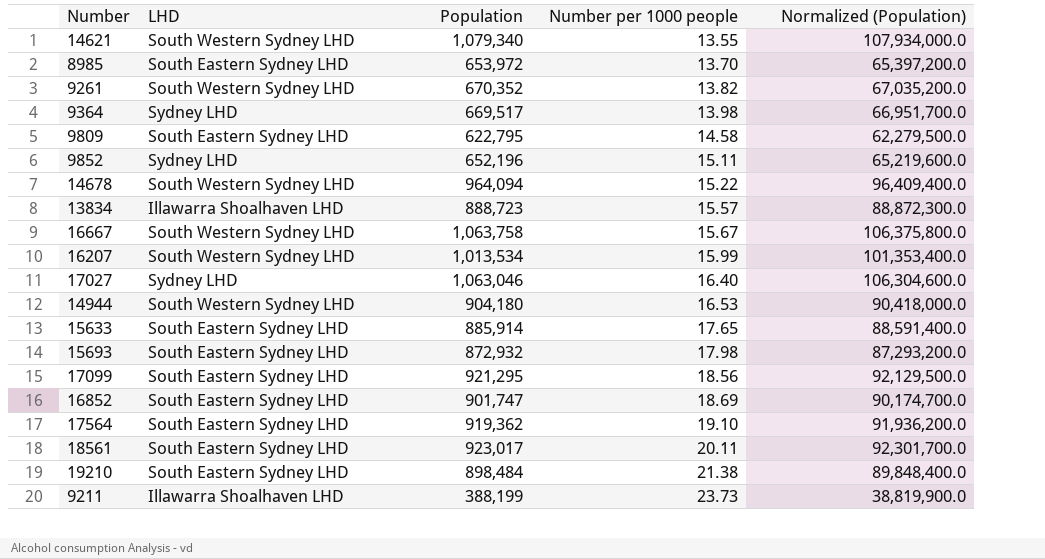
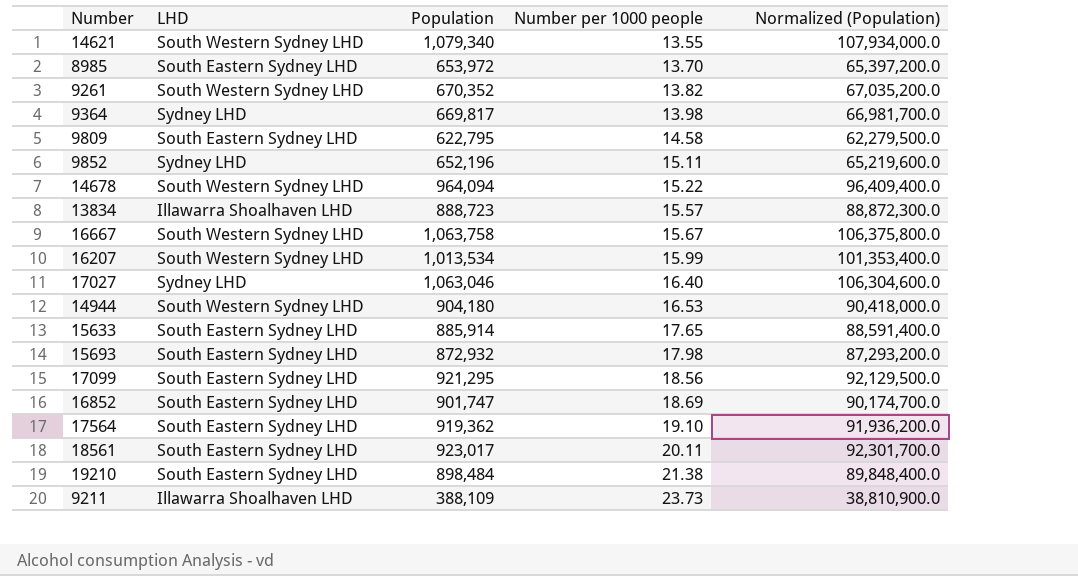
9364 | Population: 669,517 -> 669,817
9364 | Normalized (Population): 66,951,700.0 -> 66,981,700.0
9211 | Population: 388,199 -> 388,109
9211 | Normalized (Population): 38,819,900.0 -> 38,810,900.0

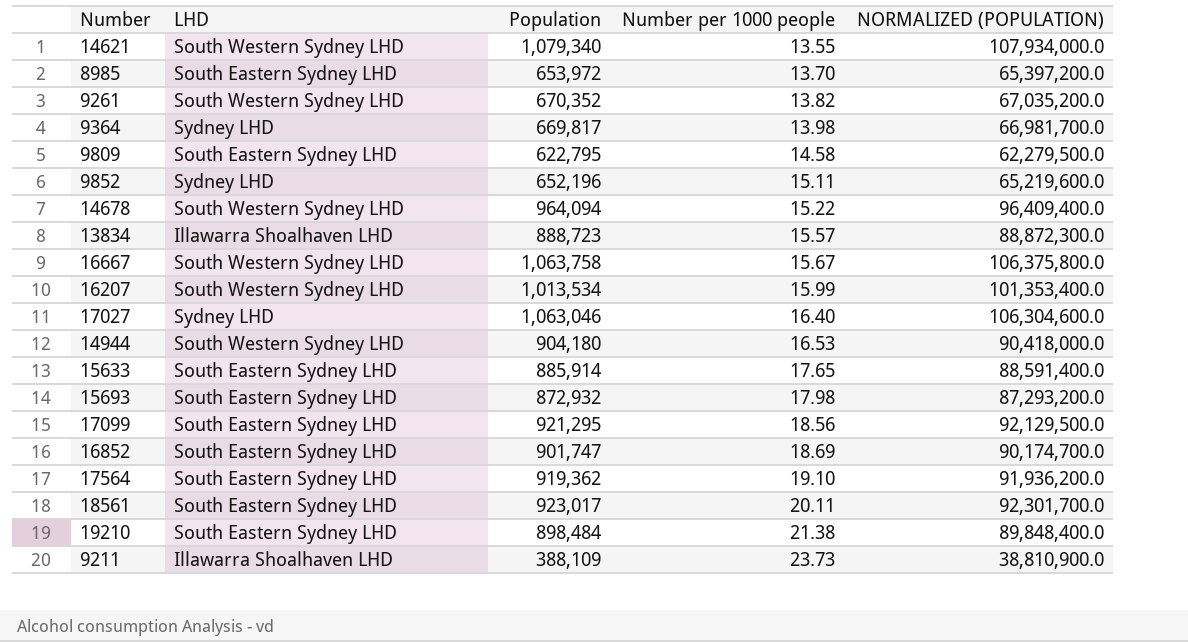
column name: Normalized (Population) -> NORMALIZED (POPULATION)

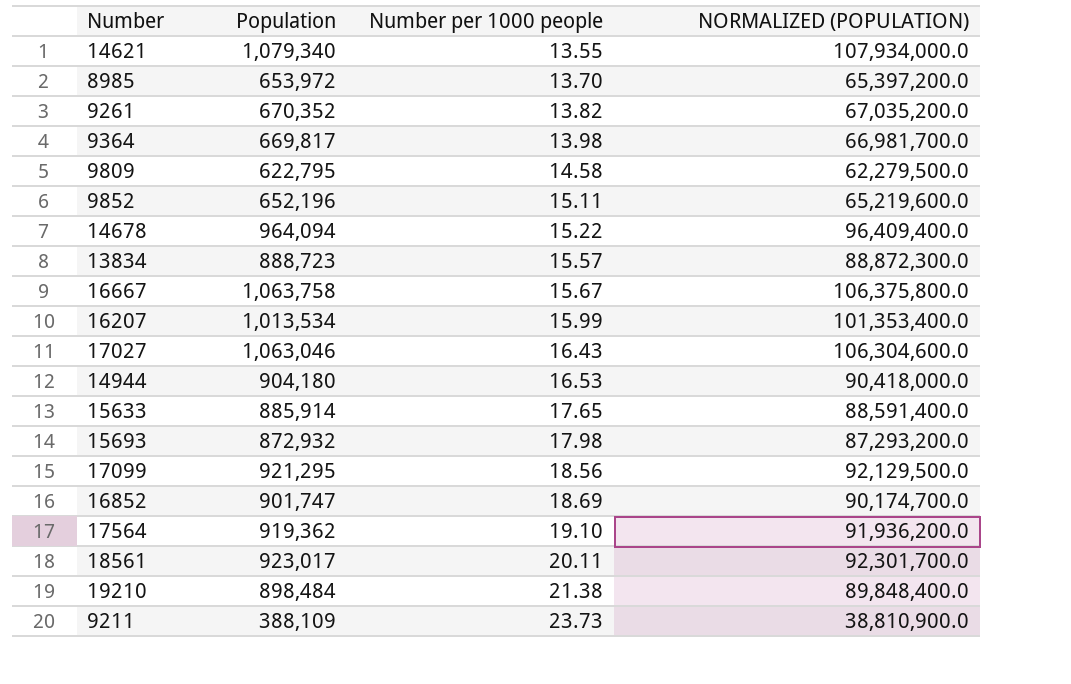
column LHD | position: 2 -> none
17027 | Number per 1000 people: 16.40 -> 16.43

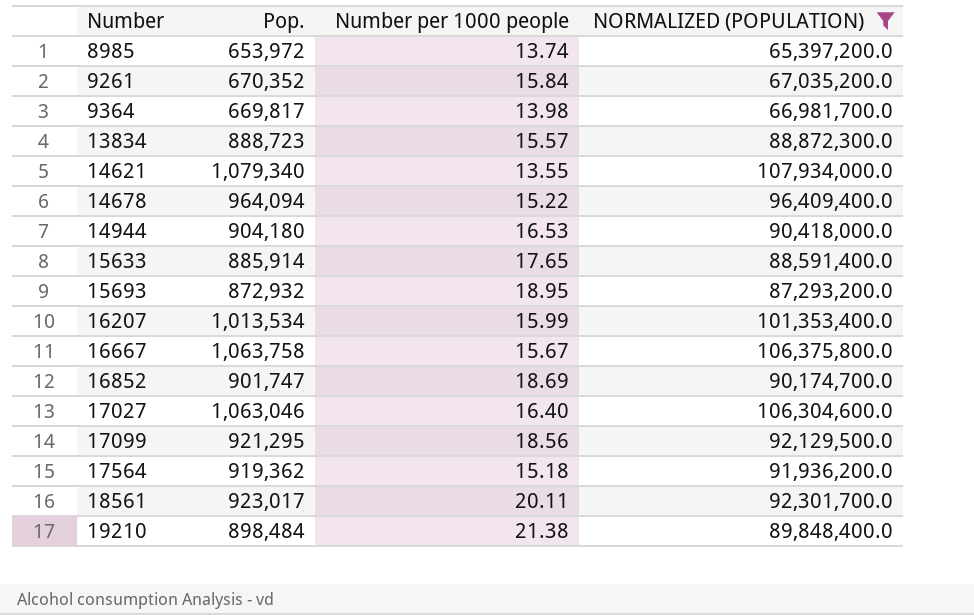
filter: none -> NORMALIZED (POPULATION) >= 65,397,200.0
row order: Number per 1000 people ascending -> Number ascending
column name: Population -> Pop.
8985 | Number per 1000 people: 13.70 -> 13.74
9261 | Number per 1000 people: 13.82 -> 15.84
15693 | Number per 1000 people: 17.98 -> 18.95
17027 | Number per 1000 people: 16.43 -> 16.40
17564 | Number per 1000 people: 19.10 -> 15.18

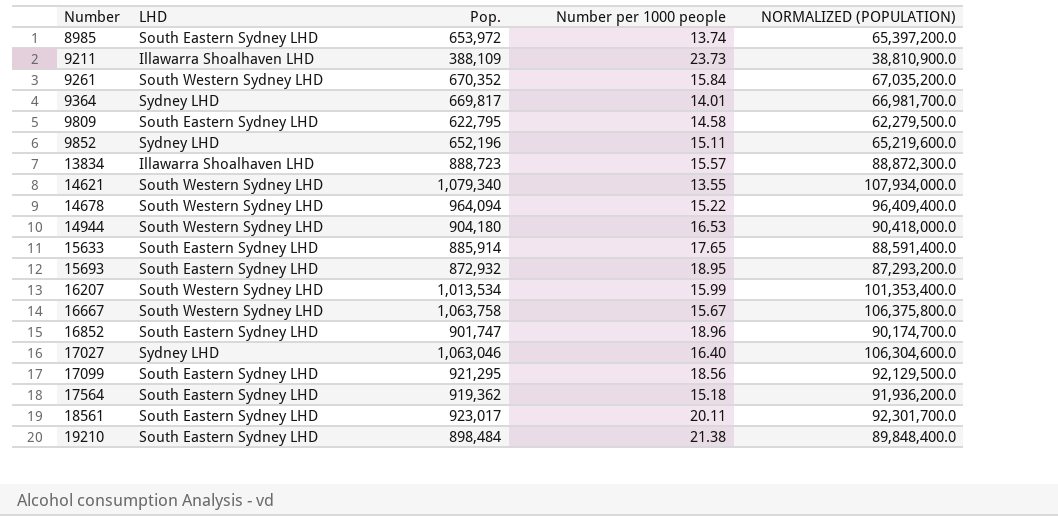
filter: NORMALIZED (POPULATION) >= 65,397,200.0 -> none
column LHD | position: none -> 2
9364 | Number per 1000 people: 13.98 -> 14.01
16852 | Number per 1000 people: 18.69 -> 18.96

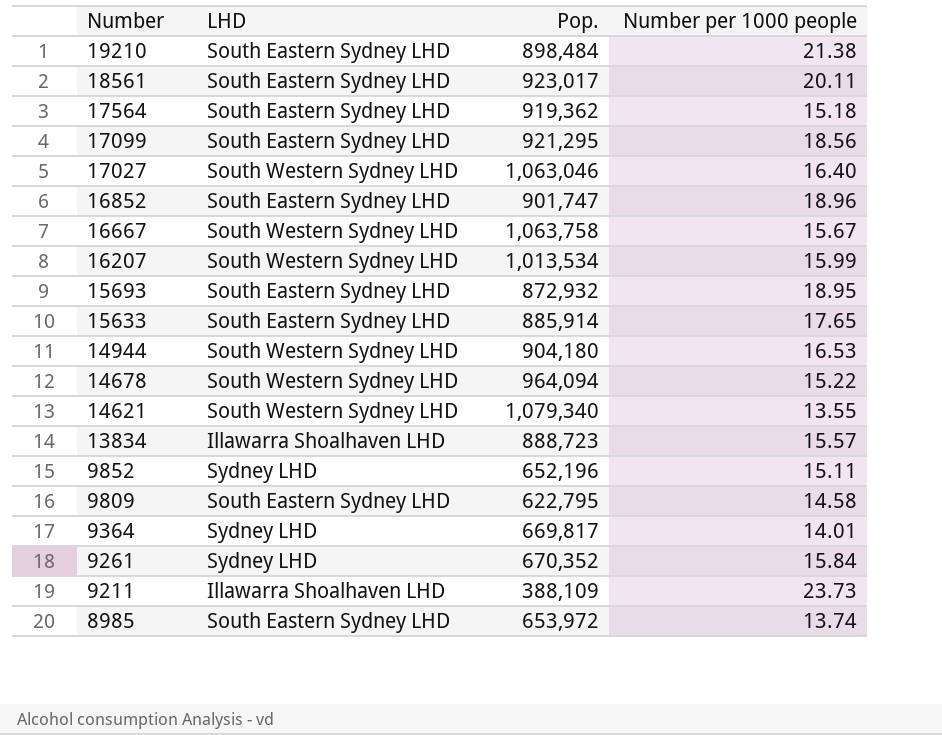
row order: Number ascending -> Number descending
column NORMALIZED (POPULATION) | formula: [Pop.] * 100 -> none
17027 | LHD: Sydney LHD -> South Western Sydney LHD
9261 | LHD: South Western Sydney LHD -> Sydney LHD

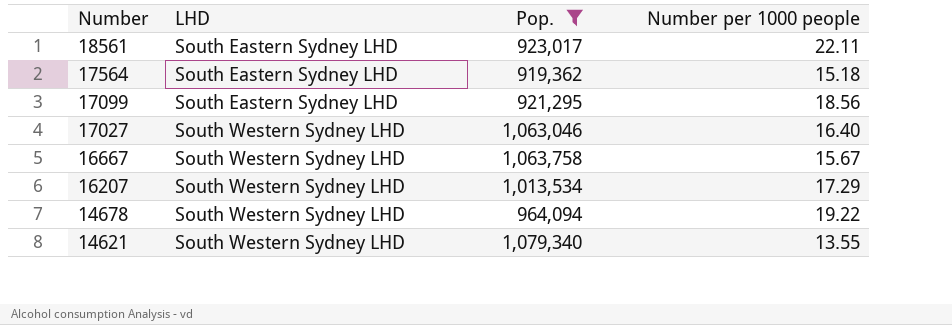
filter: none -> Pop. >= 919,362
18561 | Number per 1000 people: 20.11 -> 22.11
16207 | Number per 1000 people: 15.99 -> 17.29
14678 | Number per 1000 people: 15.22 -> 19.22

